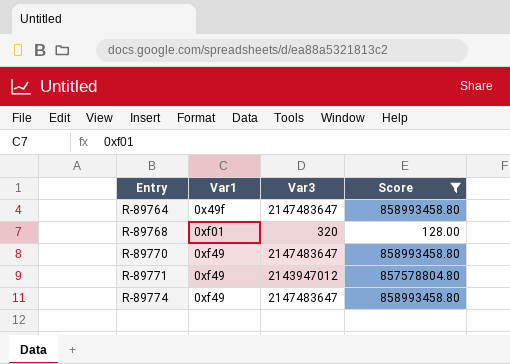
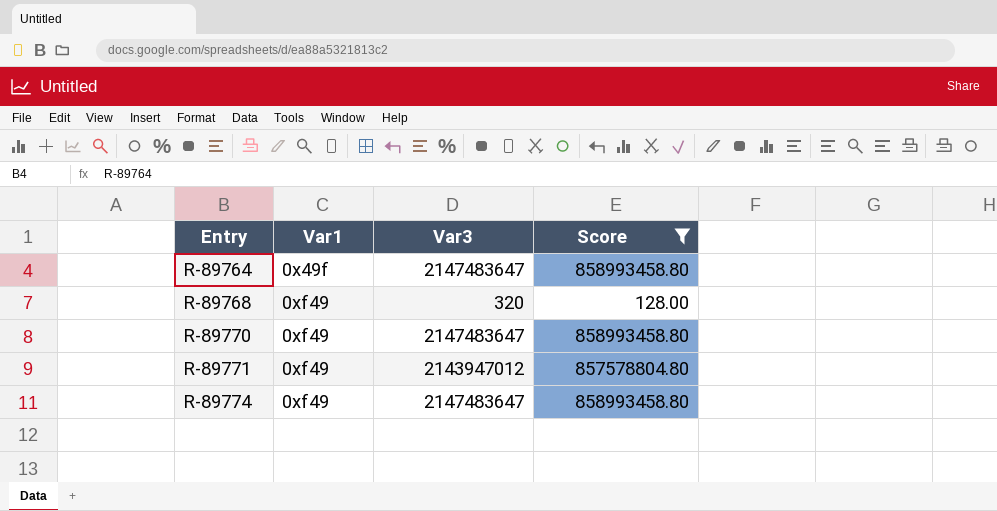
R-89768 | Var1: 0xf01 -> 0xf49

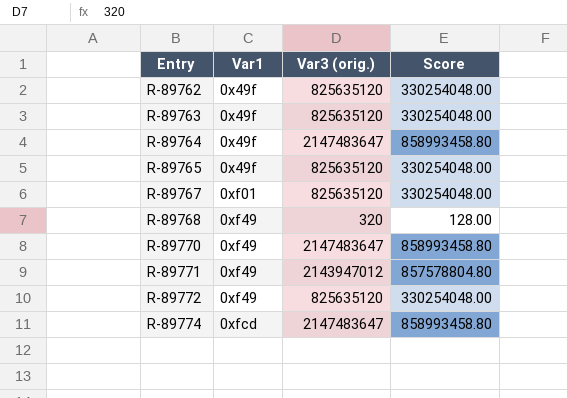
filter: Score != 330254048.00 -> none
column name: Var3 -> Var3 (orig.)
R-89774 | Var1: 0xf49 -> 0xfcd

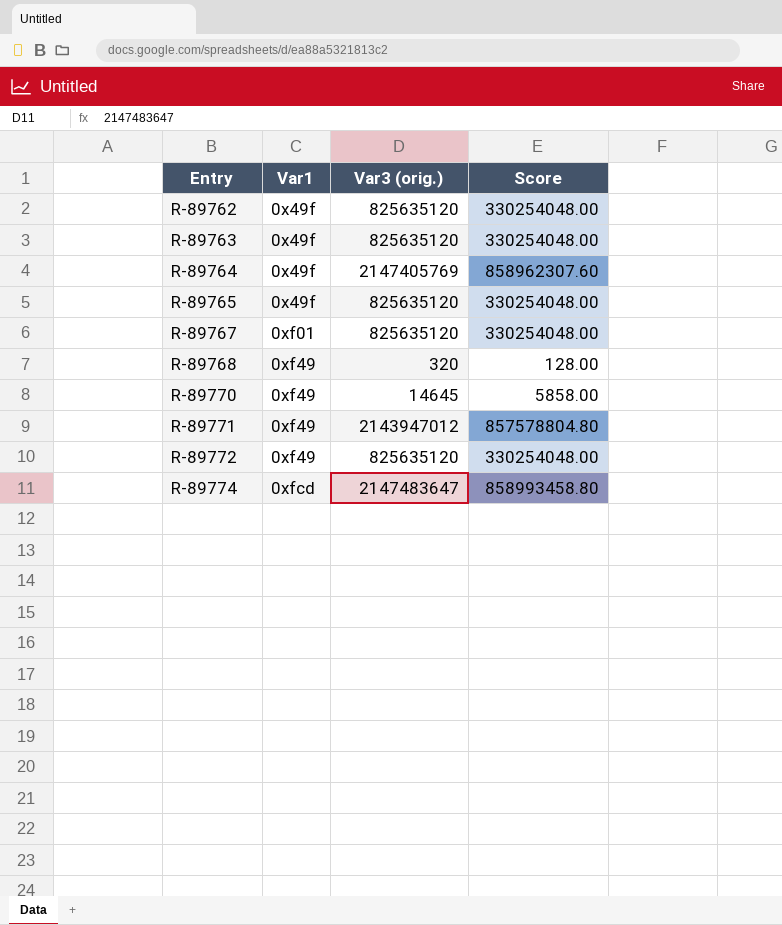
R-89764 | Var3 (orig.): 2147483647 -> 2147405769
R-89764 | Score: 858993458.80 -> 858962307.60
R-89770 | Var3 (orig.): 2147483647 -> 14645
R-89770 | Score: 858993458.80 -> 5858.00

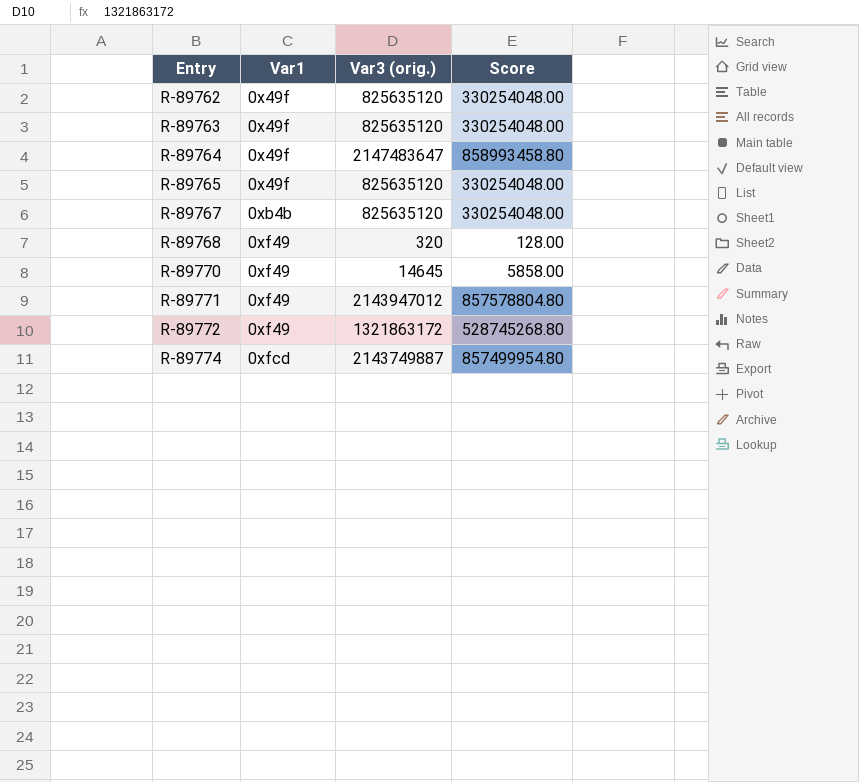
R-89764 | Var3 (orig.): 2147405769 -> 2147483647
R-89764 | Score: 858962307.60 -> 858993458.80
R-89767 | Var1: 0xf01 -> 0xb4b
R-89772 | Var3 (orig.): 825635120 -> 1321863172
R-89772 | Score: 330254048.00 -> 528745268.80
R-89774 | Var3 (orig.): 2147483647 -> 2143749887
R-89774 | Score: 858993458.80 -> 857499954.80

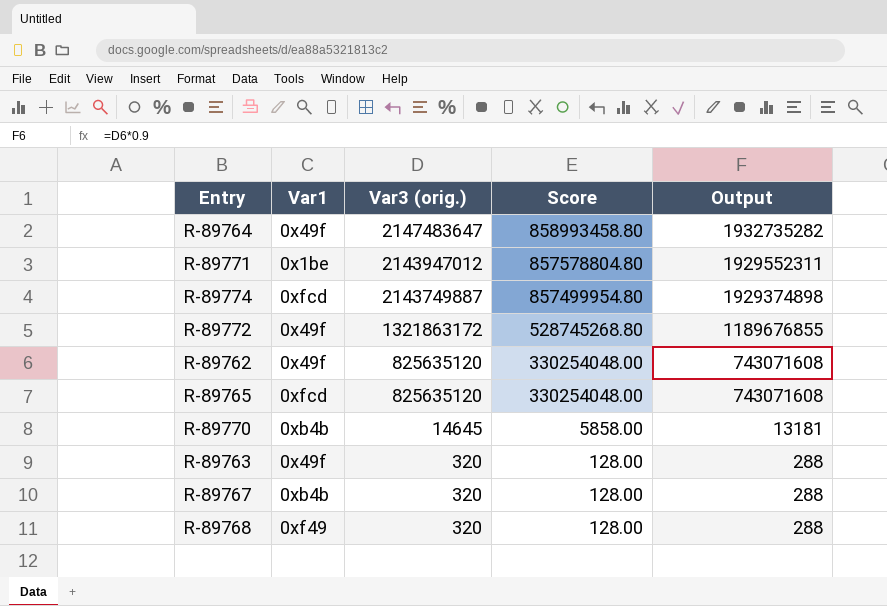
row order: Entry ascending -> Var3 (orig.) descending
column Output | formula: none -> [Var3 (orig.)] * 0.9
R-89771 | Var1: 0xf49 -> 0x1be
R-89772 | Var1: 0xf49 -> 0x49f
R-89765 | Var1: 0x49f -> 0xfcd
R-89770 | Var1: 0xf49 -> 0xb4b
R-89763 | Var3 (orig.): 825635120 -> 320
R-89763 | Score: 330254048.00 -> 128.00
R-89767 | Var3 (orig.): 825635120 -> 320
R-89767 | Score: 330254048.00 -> 128.00

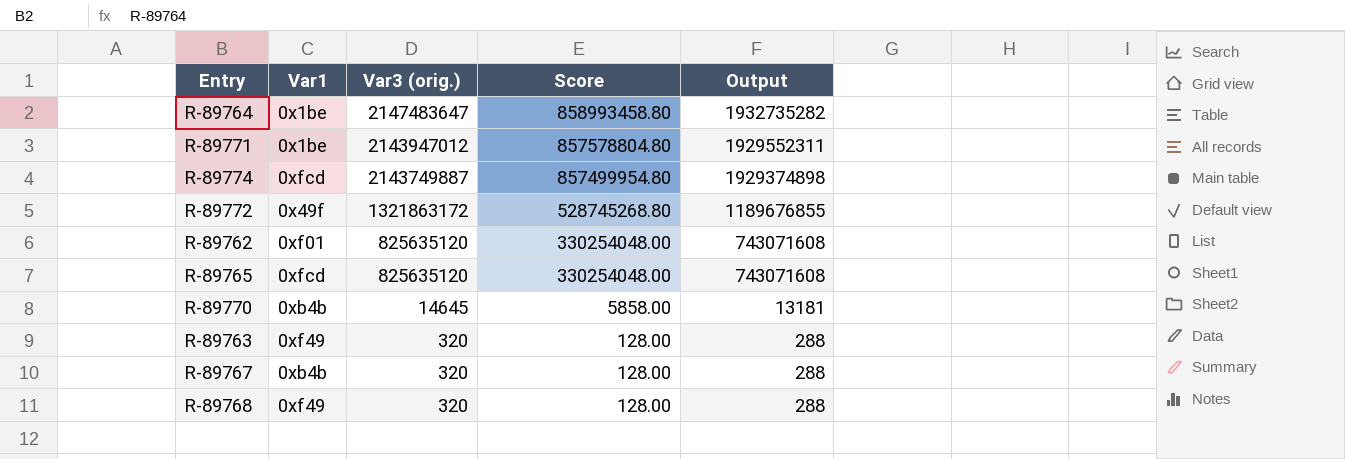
R-89764 | Var1: 0x49f -> 0x1be
R-89762 | Var1: 0x49f -> 0xf01
R-89763 | Var1: 0x49f -> 0xf49

